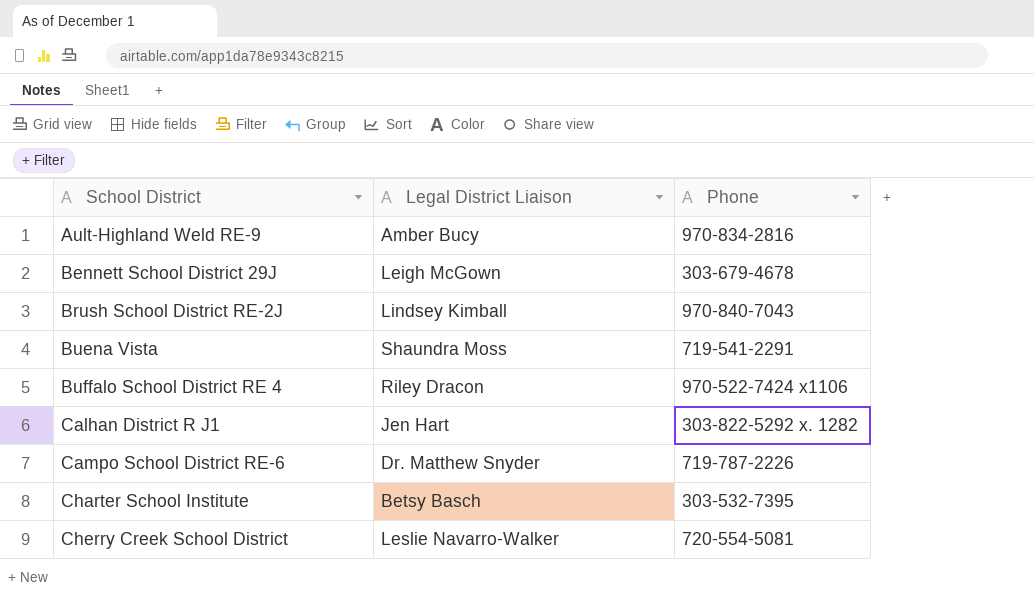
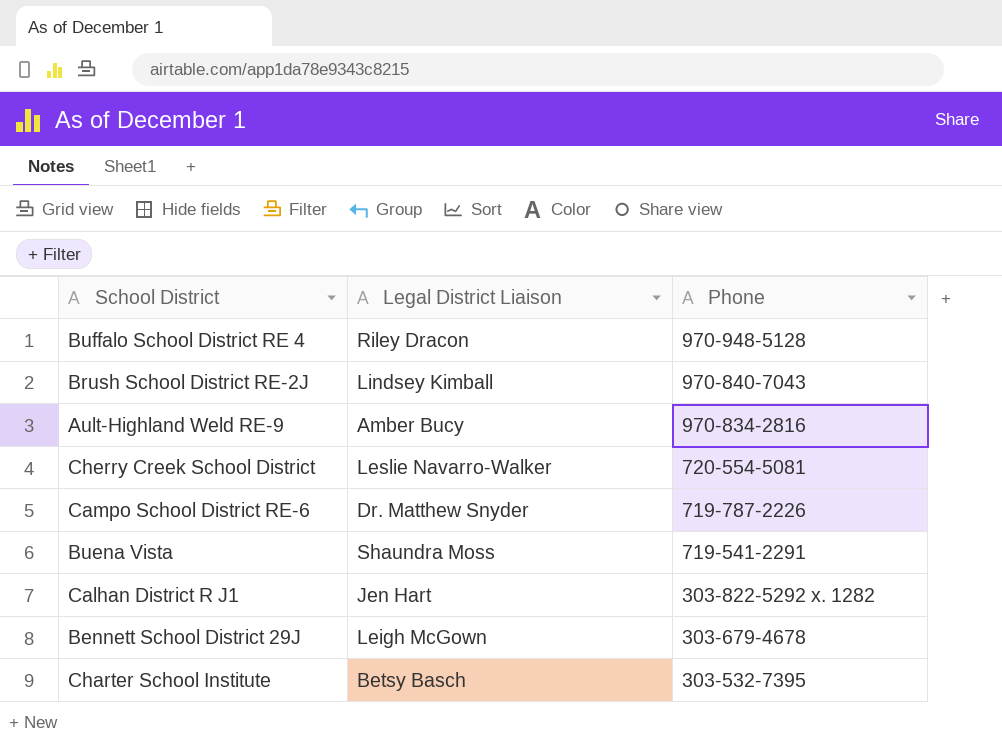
row order: School District ascending -> Phone descending
Buffalo School District RE 4 | Phone: 970-522-7424 x1106 -> 970-948-5128

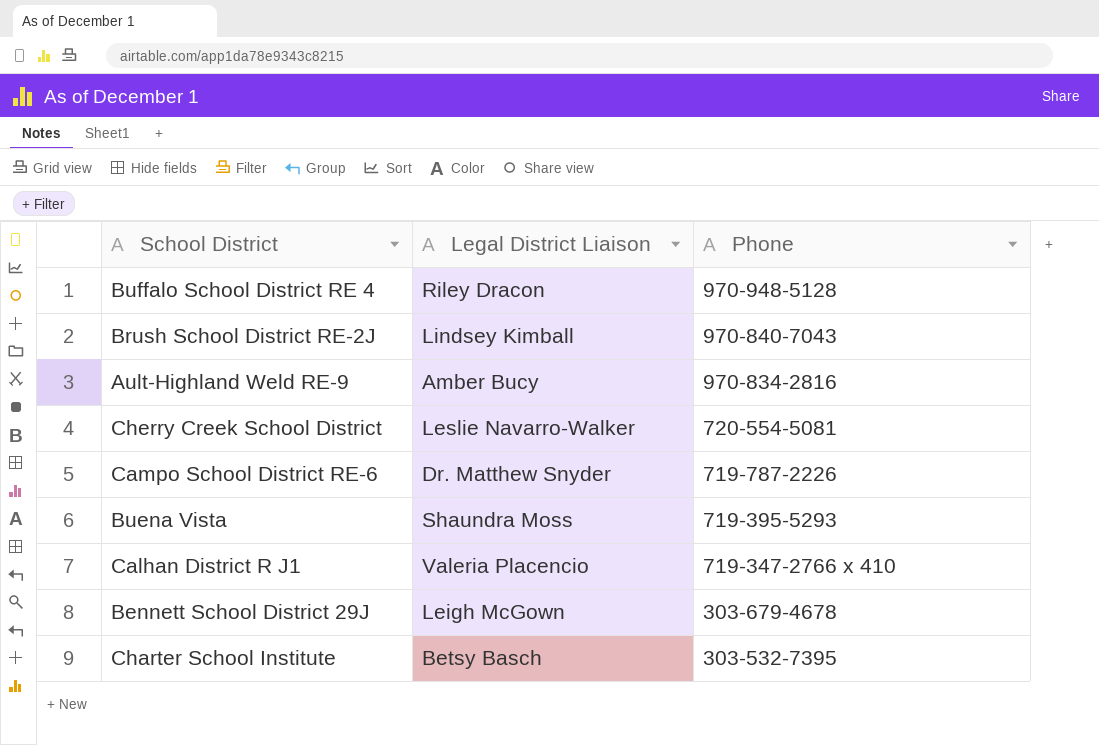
Buena Vista | Phone: 719-541-2291 -> 719-395-5293
Calhan District R J1 | Legal District Liaison: Jen Hart -> Valeria Placencio
Calhan District R J1 | Phone: 303-822-5292 x. 1282 -> 719-347-2766 x 410

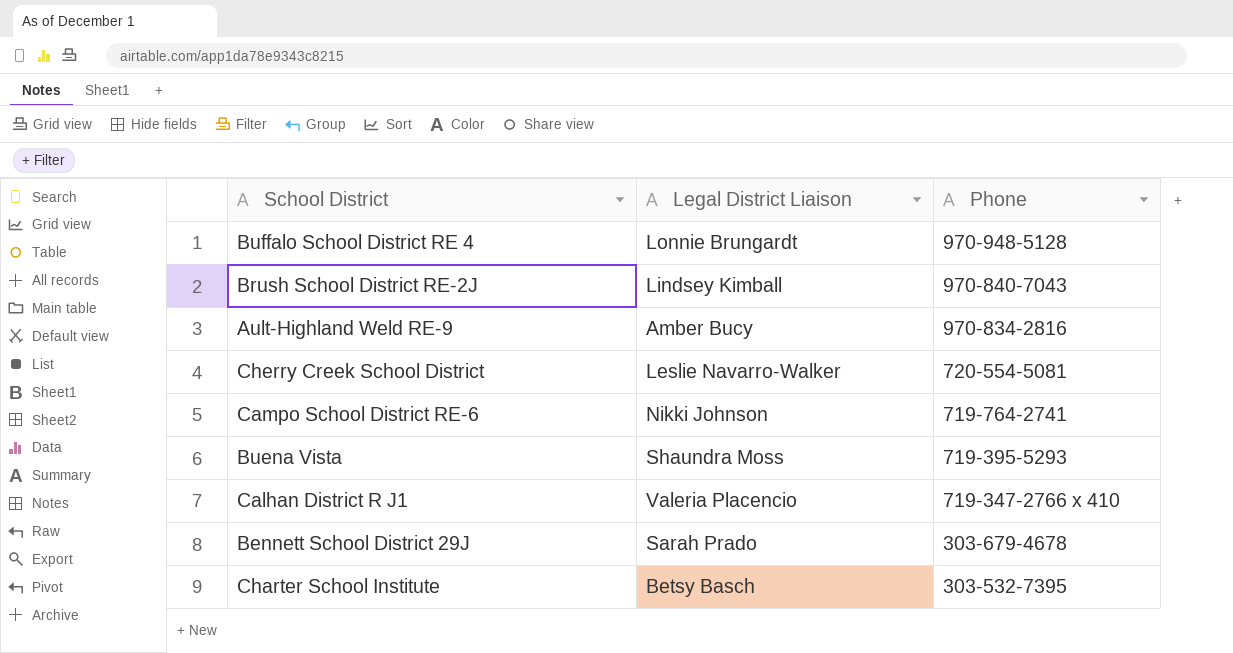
Buffalo School District RE 4 | Legal District Liaison: Riley Dracon -> Lonnie Brungardt
Campo School District RE-6 | Legal District Liaison: Dr. Matthew Snyder -> Nikki Johnson
Campo School District RE-6 | Phone: 719-787-2226 -> 719-764-2741
Bennett School District 29J | Legal District Liaison: Leigh McGown -> Sarah Prado

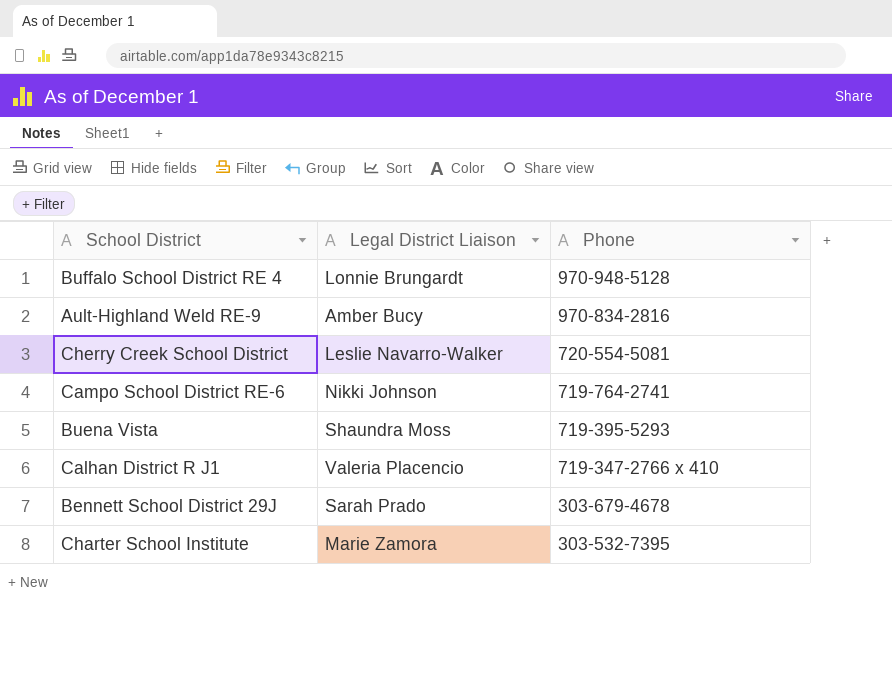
row Brush School District RE-2J: Lindsey Kimball | 970-840-7043 -> none
Charter School Institute | Legal District Liaison: Betsy Basch -> Marie Zamora

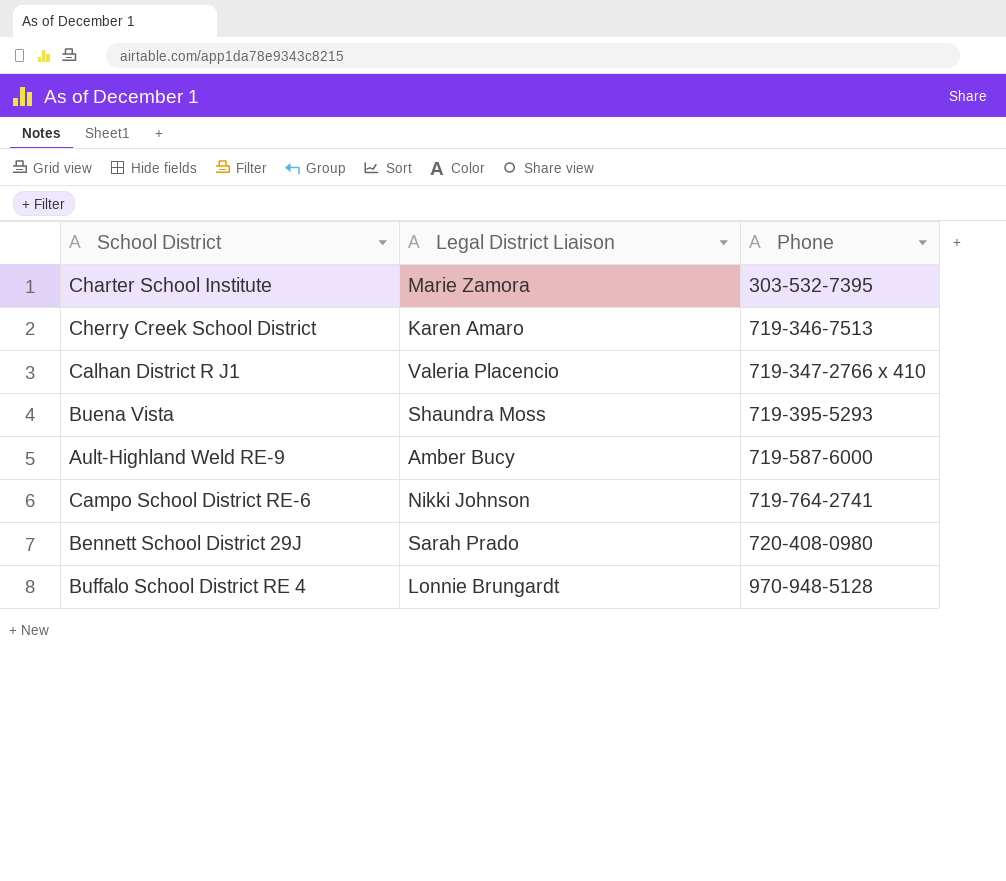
row order: Phone descending -> Phone ascending
Cherry Creek School District | Legal District Liaison: Leslie Navarro-Walker -> Karen Amaro
Cherry Creek School District | Phone: 720-554-5081 -> 719-346-7513
Ault-Highland Weld RE-9 | Phone: 970-834-2816 -> 719-587-6000
Bennett School District 29J | Phone: 303-679-4678 -> 720-408-0980

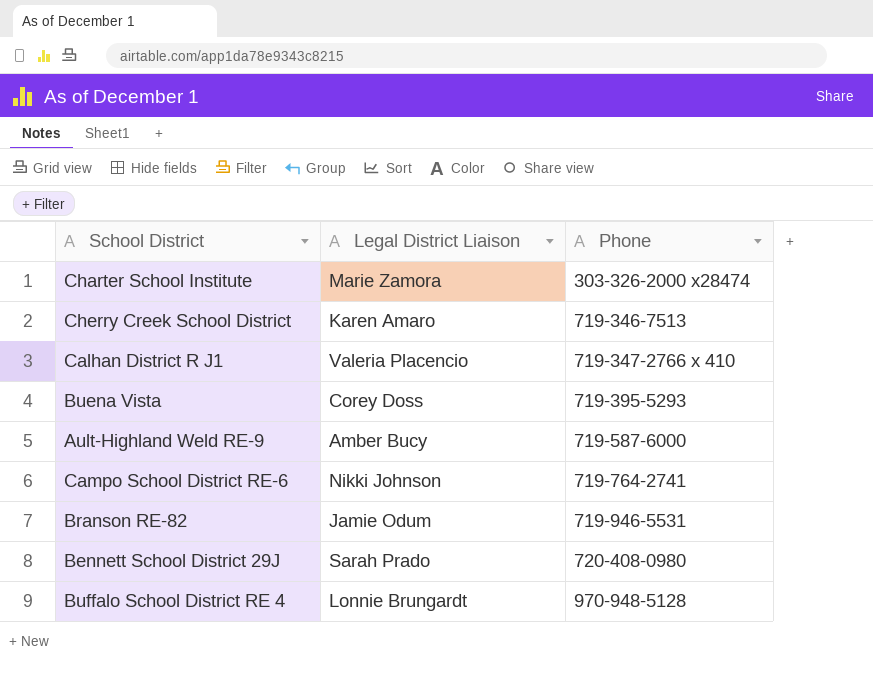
Charter School Institute | Phone: 303-532-7395 -> 303-326-2000 x28474
Buena Vista | Legal District Liaison: Shaundra Moss -> Corey Doss
row Branson RE-82: none -> Jamie Odum | 719-946-5531

